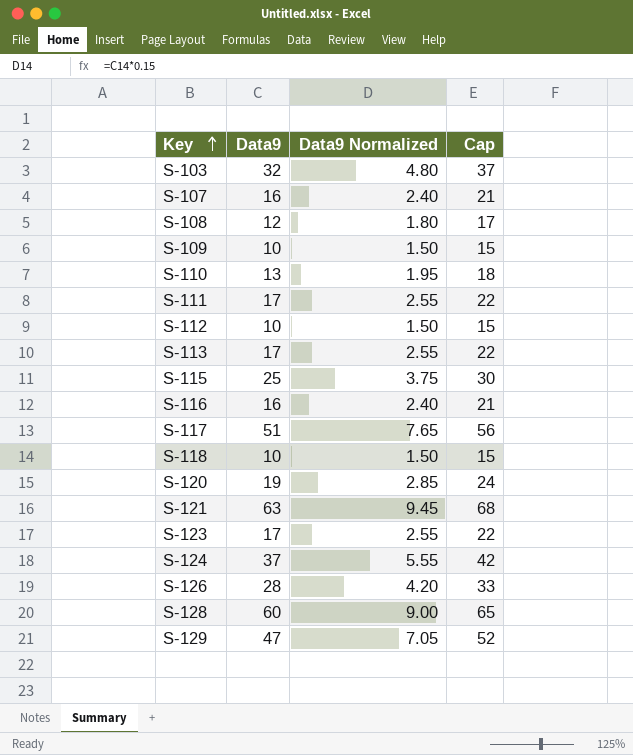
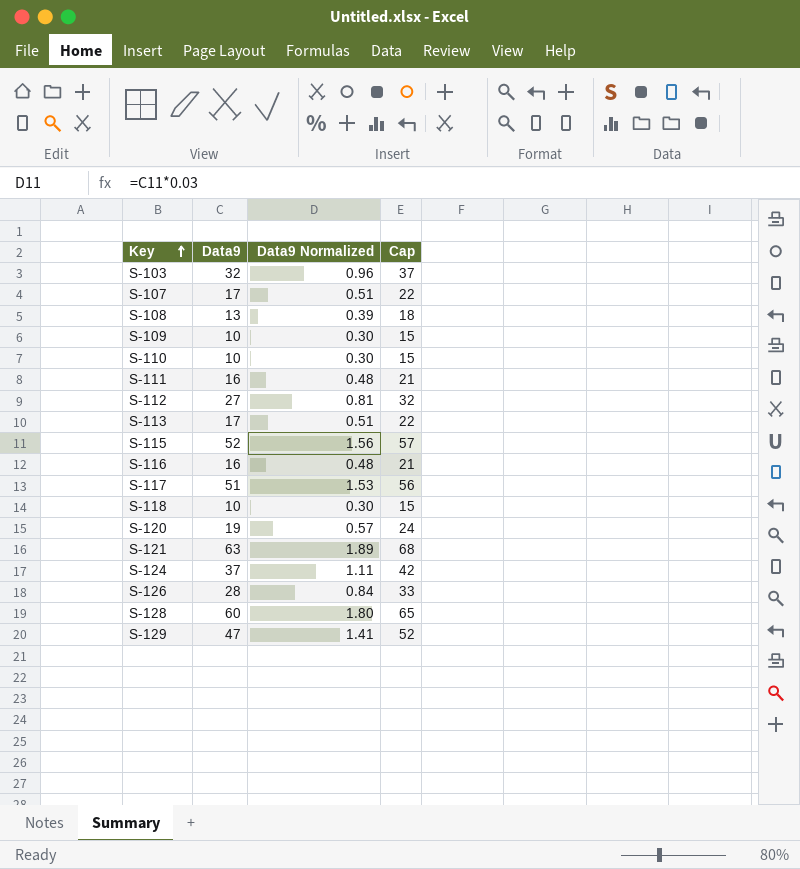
column Data9 Normalized | formula: [Data9] * 0.15 -> [Data9] * 0.03
row S-123: 17 | 2.55 | 22 -> none
S-107 | Data9: 16 -> 17
S-107 | Cap: 21 -> 22
S-108 | Data9: 12 -> 13
S-108 | Cap: 17 -> 18
S-110 | Data9: 13 -> 10
S-110 | Cap: 18 -> 15
S-111 | Data9: 17 -> 16
S-111 | Cap: 22 -> 21
S-112 | Data9: 10 -> 27
S-112 | Cap: 15 -> 32
S-115 | Data9: 25 -> 52
S-115 | Cap: 30 -> 57

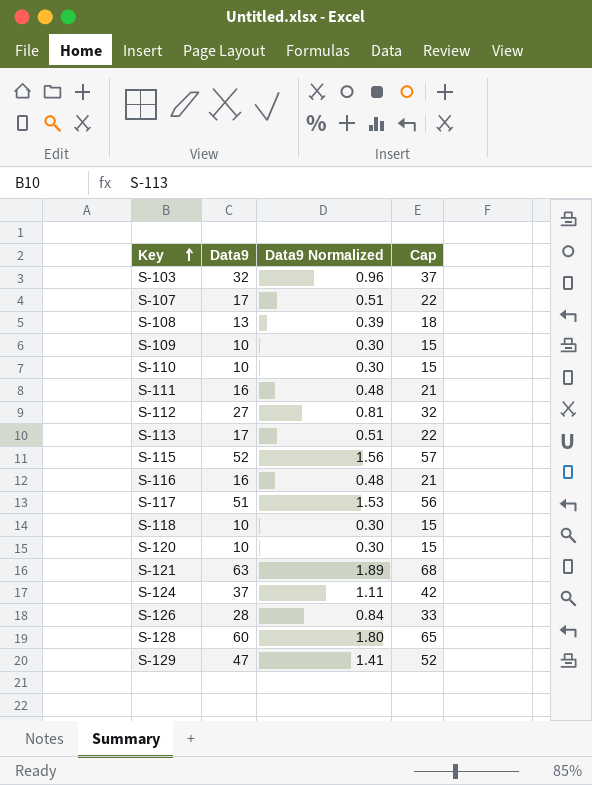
S-120 | Data9: 19 -> 10
S-120 | Data9 Normalized: 0.57 -> 0.30
S-120 | Cap: 24 -> 15

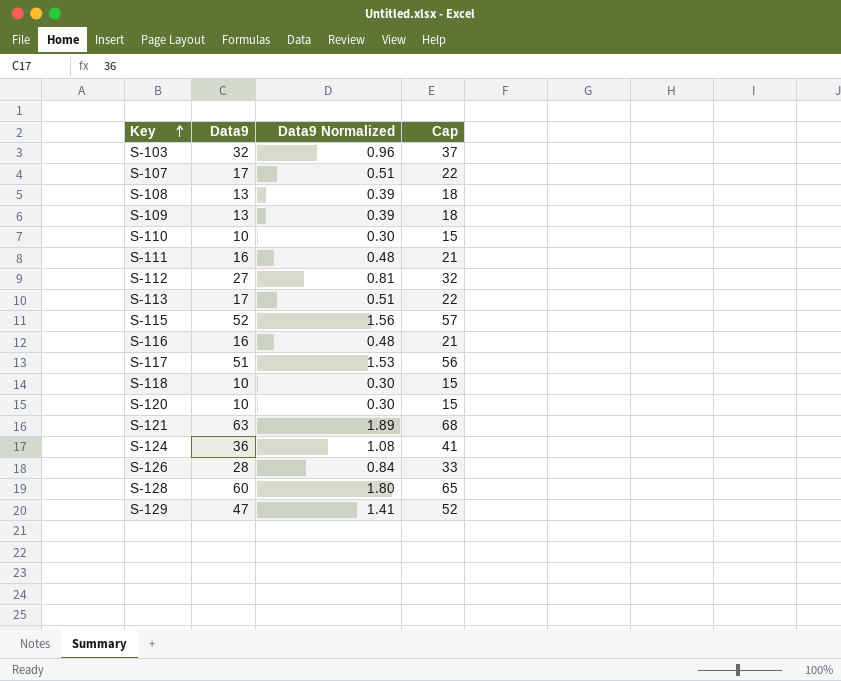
S-109 | Data9: 10 -> 13
S-109 | Data9 Normalized: 0.30 -> 0.39
S-109 | Cap: 15 -> 18
S-124 | Data9: 37 -> 36
S-124 | Data9 Normalized: 1.11 -> 1.08
S-124 | Cap: 42 -> 41

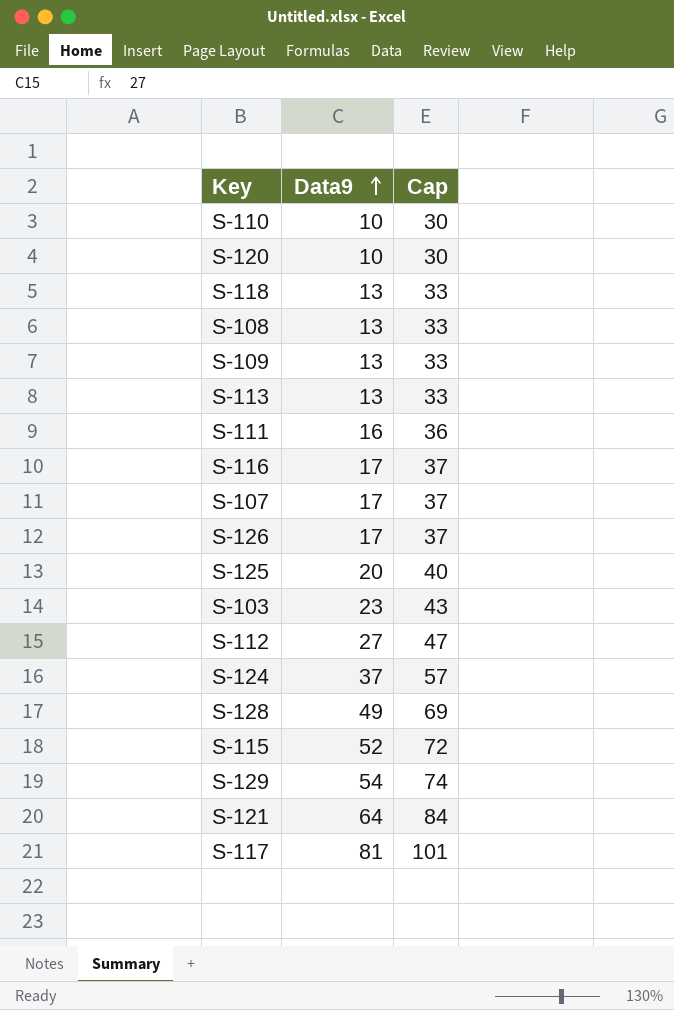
row order: Key ascending -> Data9 ascending
column Data9 Normalized | formula: [Data9] * 0.03 -> none
column Cap | formula: [Data9] + 5 -> [Data9] + 20
S-118 | Data9: 10 -> 13
S-113 | Data9: 17 -> 13
S-116 | Data9: 16 -> 17
S-126 | Data9: 28 -> 17
row S-125: none -> 20 | 40
S-103 | Data9: 32 -> 23
S-124 | Data9: 36 -> 37
S-128 | Data9: 60 -> 49
S-129 | Data9: 47 -> 54
S-121 | Data9: 63 -> 64
S-117 | Data9: 51 -> 81

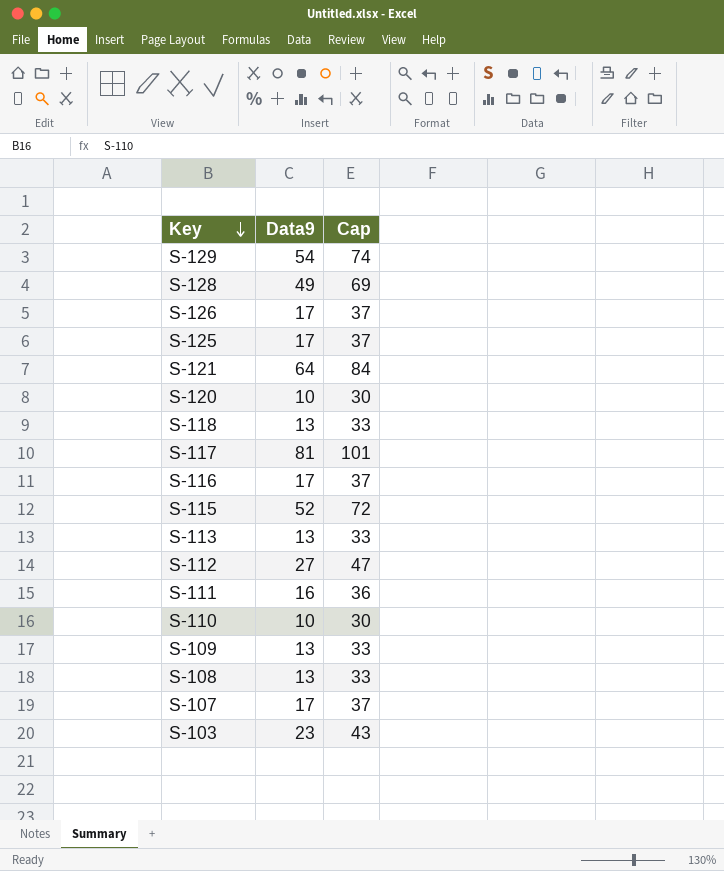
row order: Data9 ascending -> Key descending
row S-124: 37 | 57 -> none
S-125 | Data9: 20 -> 17
S-125 | Cap: 40 -> 37

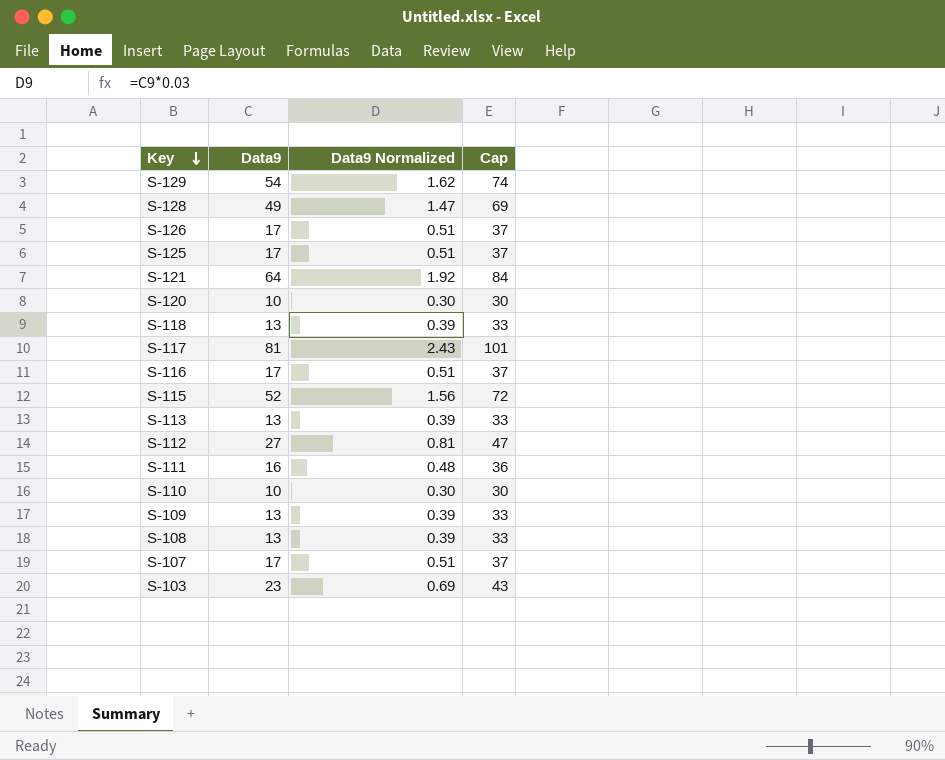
column Data9 Normalized | formula: none -> [Data9] * 0.03

